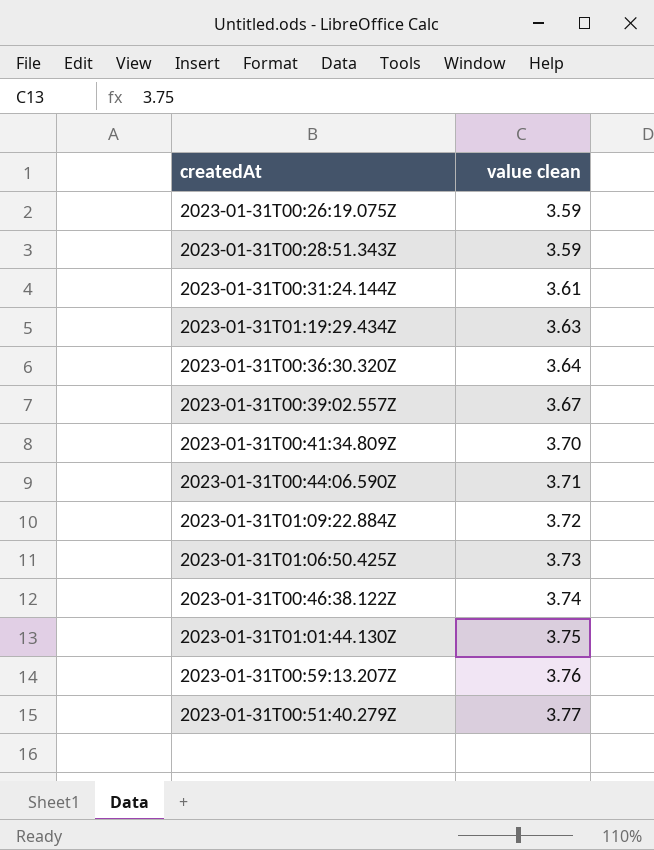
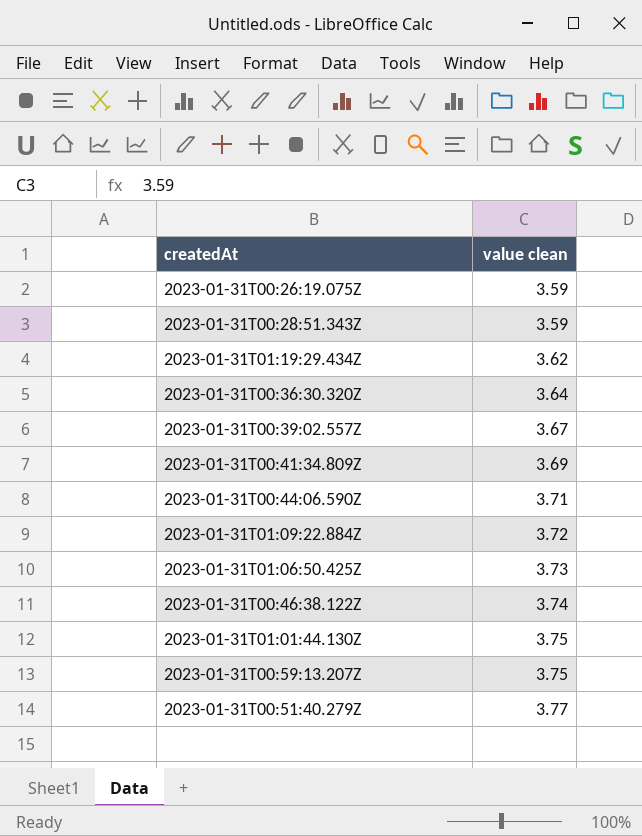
row 2023-01-31T00:31:24.144Z: 3.61 -> none
2023-01-31T01:19:29.434Z | value clean: 3.63 -> 3.62
2023-01-31T00:41:34.809Z | value clean: 3.70 -> 3.69
2023-01-31T00:59:13.207Z | value clean: 3.76 -> 3.75

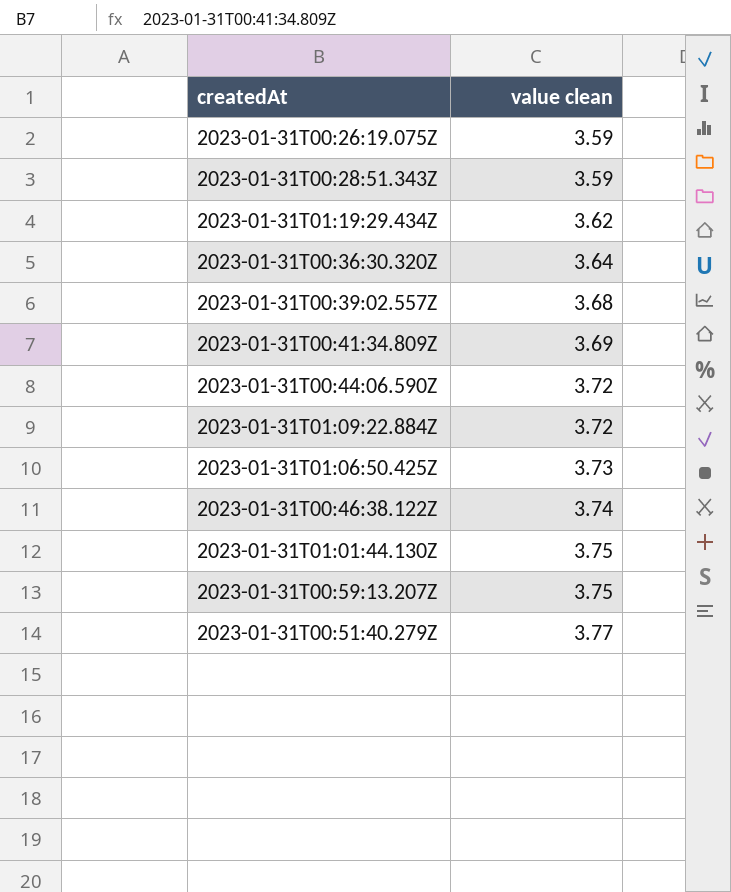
2023-01-31T00:39:02.557Z | value clean: 3.67 -> 3.68
2023-01-31T00:44:06.590Z | value clean: 3.71 -> 3.72

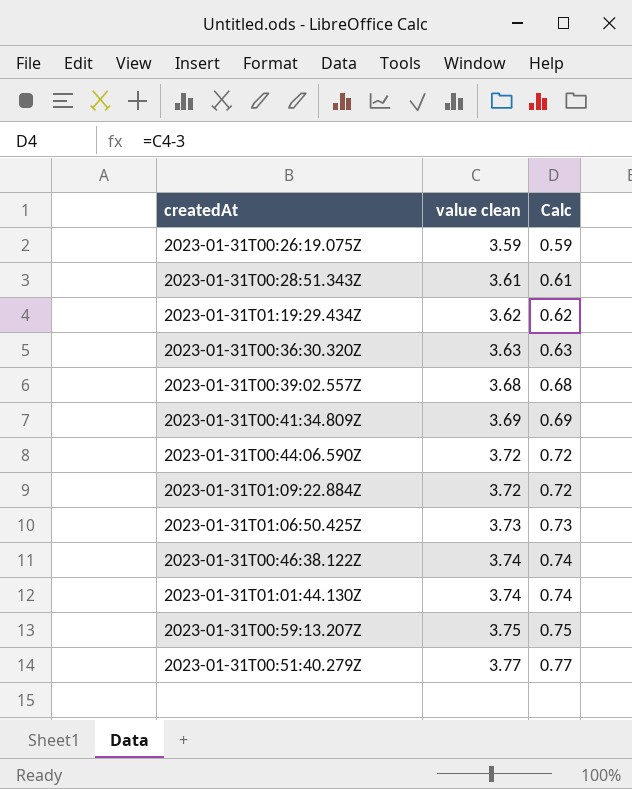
column Calc | formula: none -> [value clean] - 3
2023-01-31T00:28:51.343Z | value clean: 3.59 -> 3.61
2023-01-31T00:36:30.320Z | value clean: 3.64 -> 3.63
2023-01-31T01:01:44.130Z | value clean: 3.75 -> 3.74

